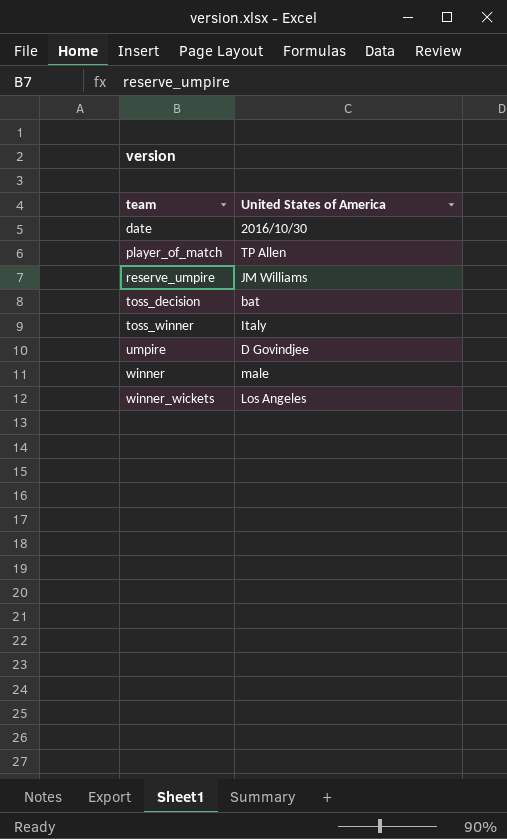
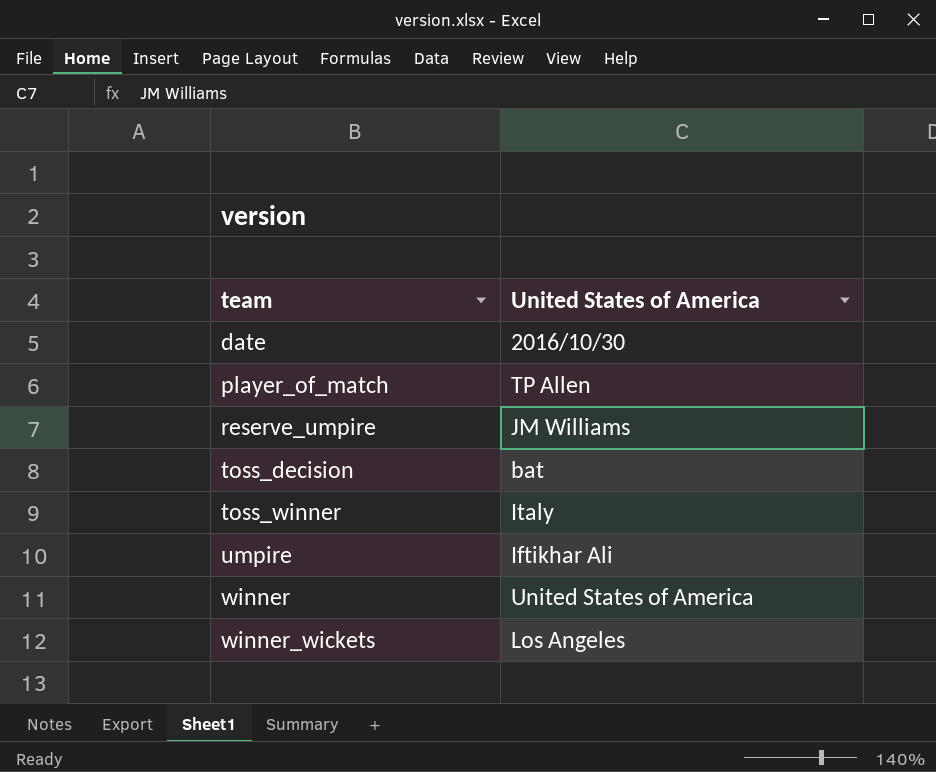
umpire | United States of America: D Govindjee -> Iftikhar Ali
winner | United States of America: male -> United States of America

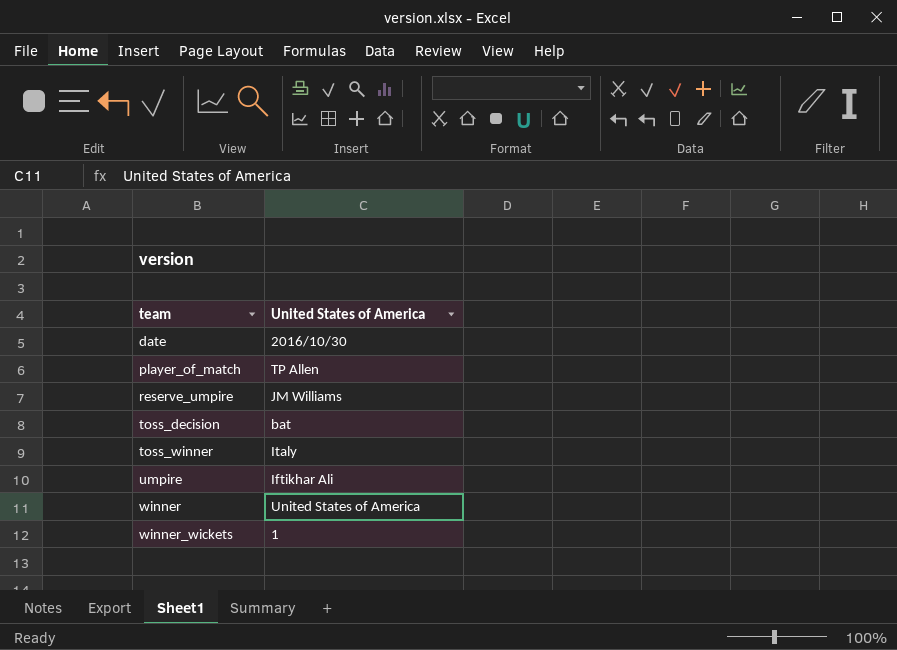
winner_wickets | United States of America: Los Angeles -> 1

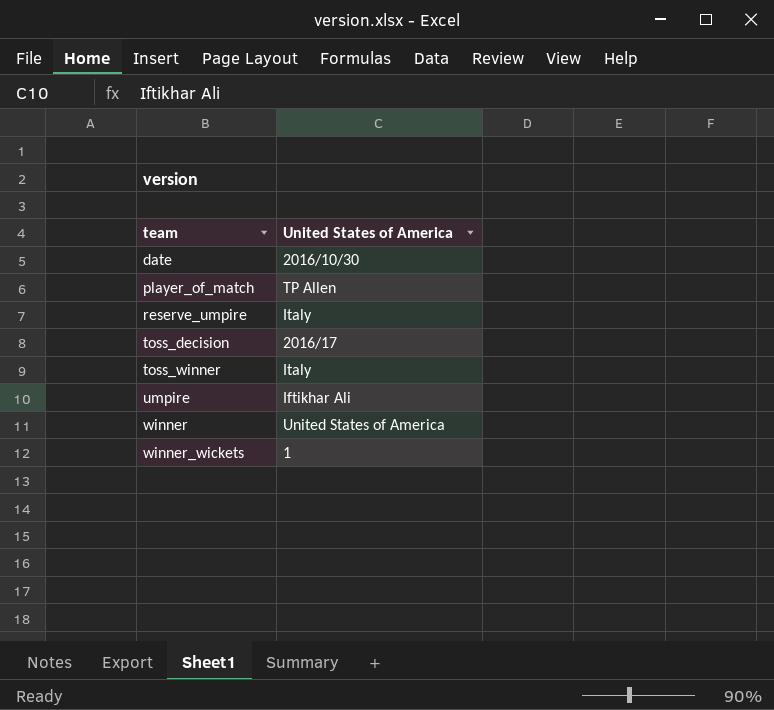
reserve_umpire | United States of America: JM Williams -> Italy
toss_decision | United States of America: bat -> 2016/17

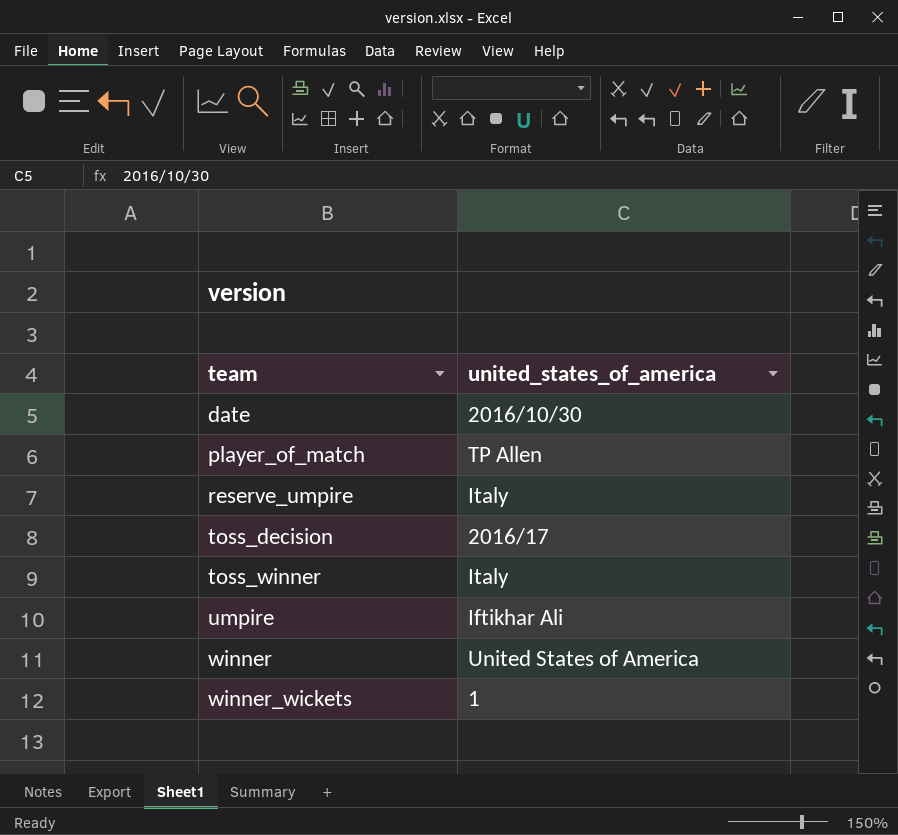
column name: United States of America -> united_states_of_america

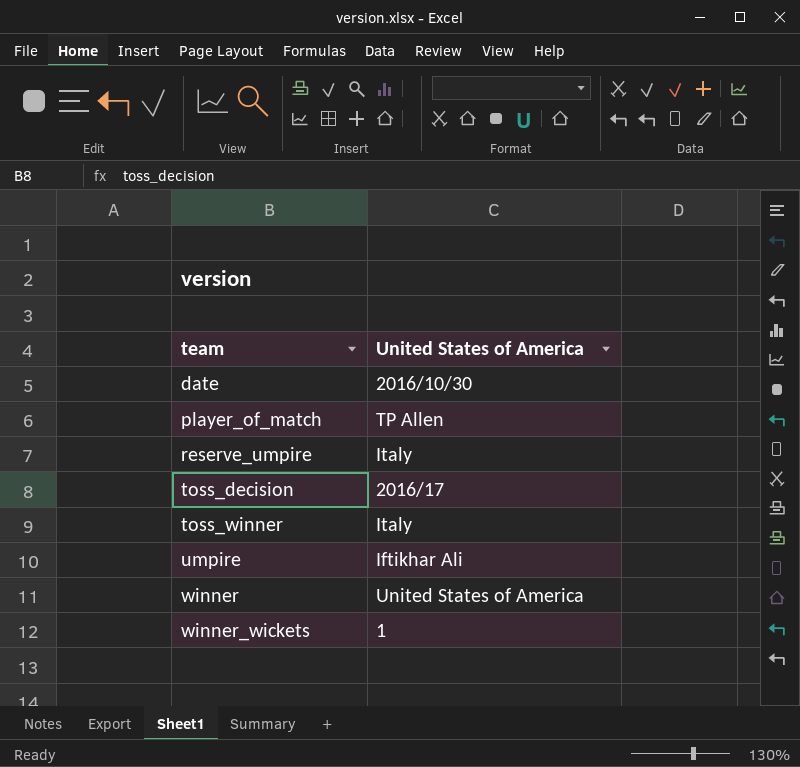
column name: united_states_of_america -> United States of America

